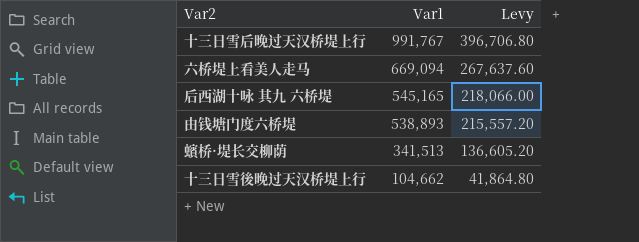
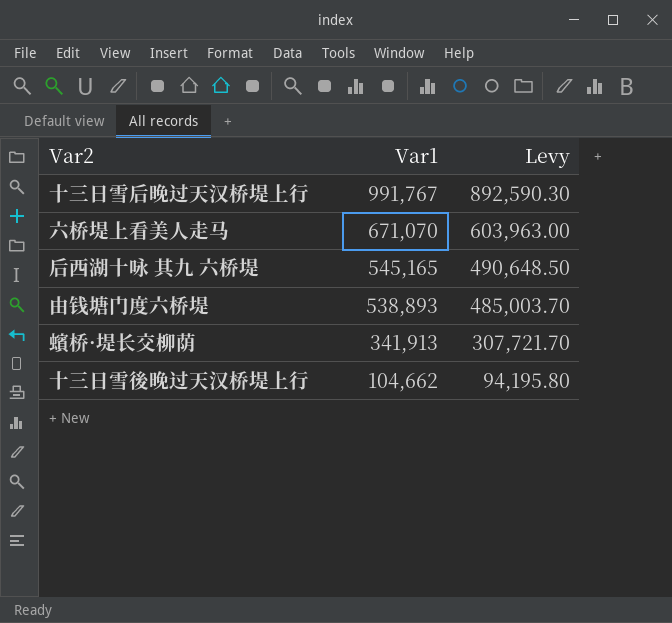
column Levy | formula: [Var1] * 0.4 -> [Var1] * 0.9
六桥堤上看美人走马 | Var1: 669,094 -> 671,070
蠙桥·堤长交柳荫 | Var1: 341,513 -> 341,913

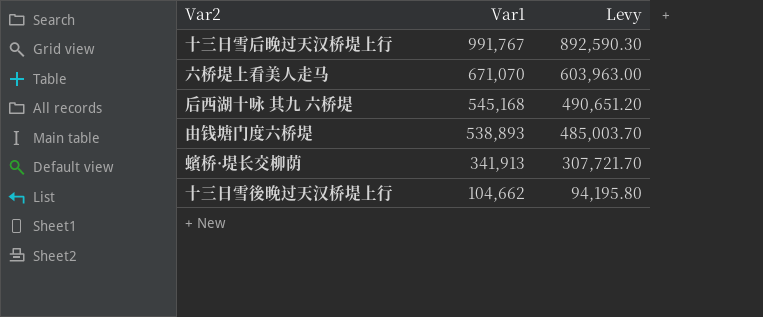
后西湖十咏 其九 六桥堤 | Var1: 545,165 -> 545,168
后西湖十咏 其九 六桥堤 | Levy: 490,648.50 -> 490,651.20

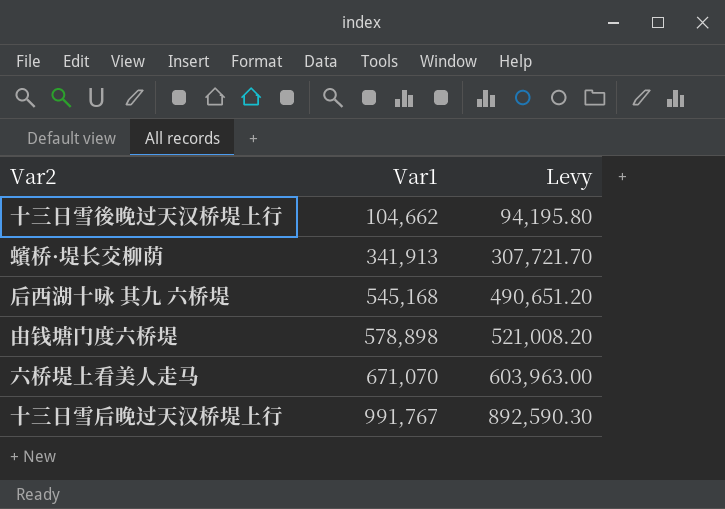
row order: Var1 descending -> Var1 ascending
由钱塘门度六桥堤 | Var1: 538,893 -> 578,898
由钱塘门度六桥堤 | Levy: 485,003.70 -> 521,008.20

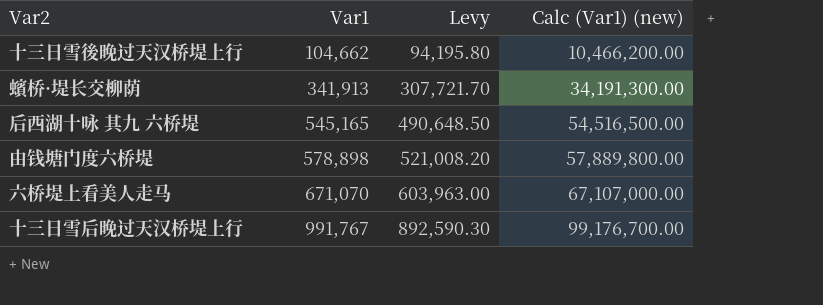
column Calc (Var1) (new) | formula: none -> [Var1] * 100
后西湖十咏 其九 六桥堤 | Var1: 545,168 -> 545,165
后西湖十咏 其九 六桥堤 | Levy: 490,651.20 -> 490,648.50

